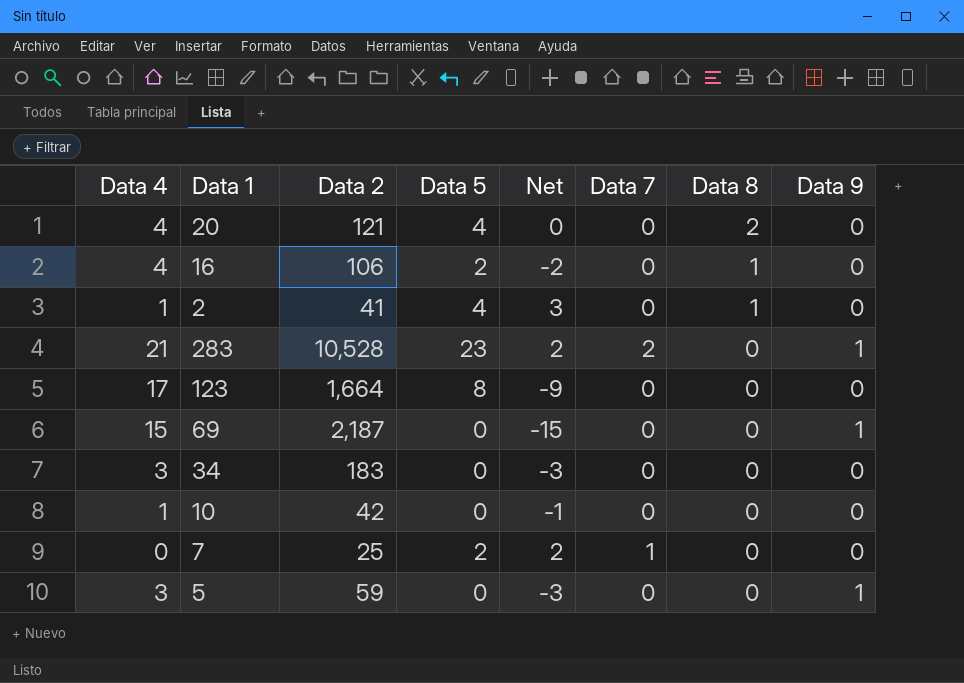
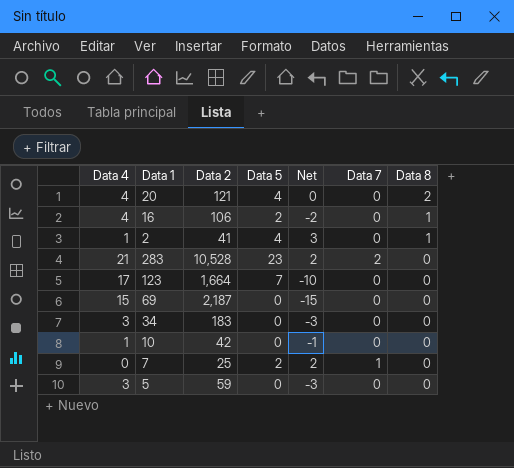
column Data 9 | position: 8 -> none
123 | Data 5: 8 -> 7
123 | Net: -9 -> -10

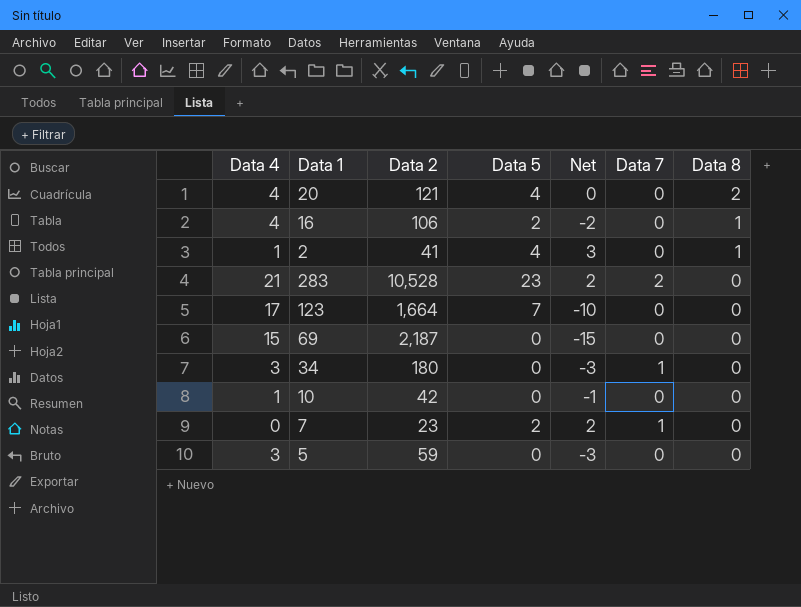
34 | Data 2: 183 -> 180
34 | Data 7: 0 -> 1
7 | Data 2: 25 -> 23

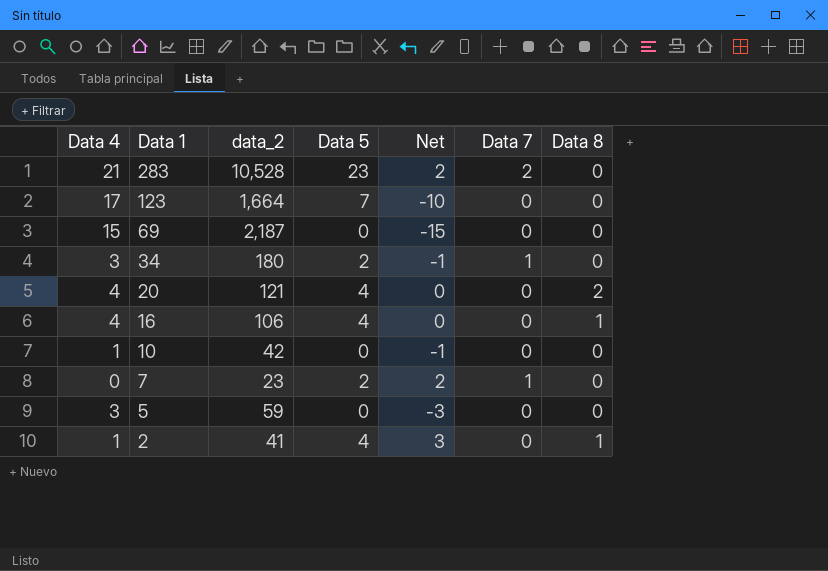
row order: Data 8 descending -> Data 1 descending
column name: Data 2 -> data_2
34 | Data 5: 0 -> 2
34 | Net: -3 -> -1
16 | Data 5: 2 -> 4
16 | Net: -2 -> 0

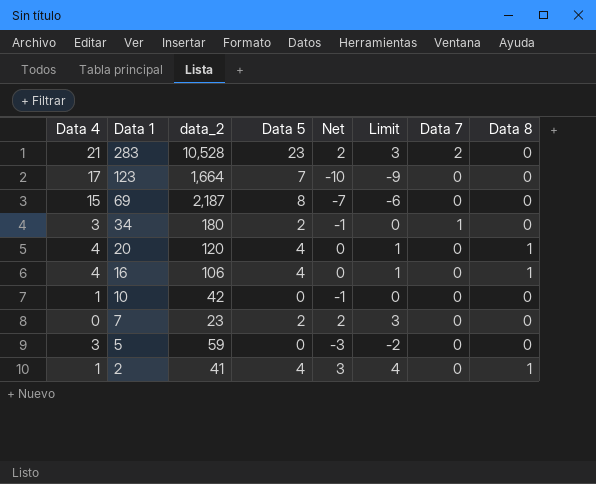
column Limit | formula: none -> [Net] + 1
69 | Data 5: 0 -> 8
69 | Net: -15 -> -7
20 | data_2: 121 -> 120
20 | Data 8: 2 -> 1
7 | Data 7: 1 -> 0

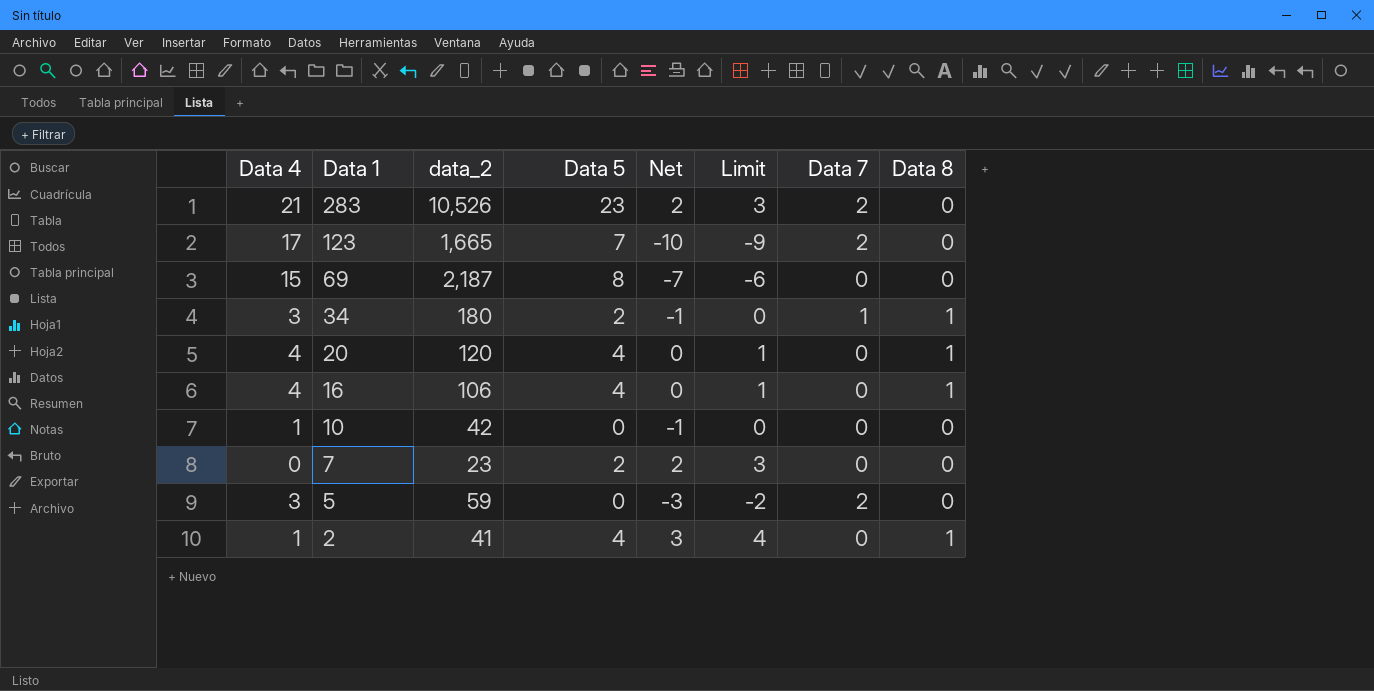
283 | data_2: 10,528 -> 10,526
123 | data_2: 1,664 -> 1,665
123 | Data 7: 0 -> 2
34 | Data 8: 0 -> 1
5 | Data 7: 0 -> 2

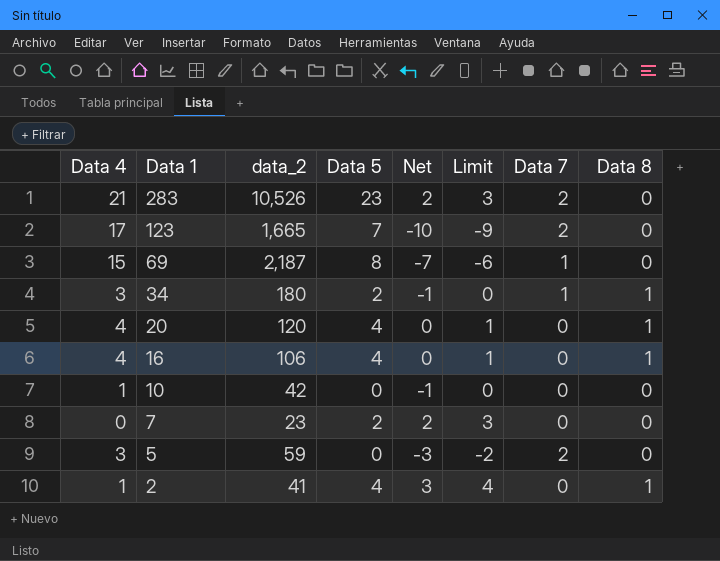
69 | Data 7: 0 -> 1

